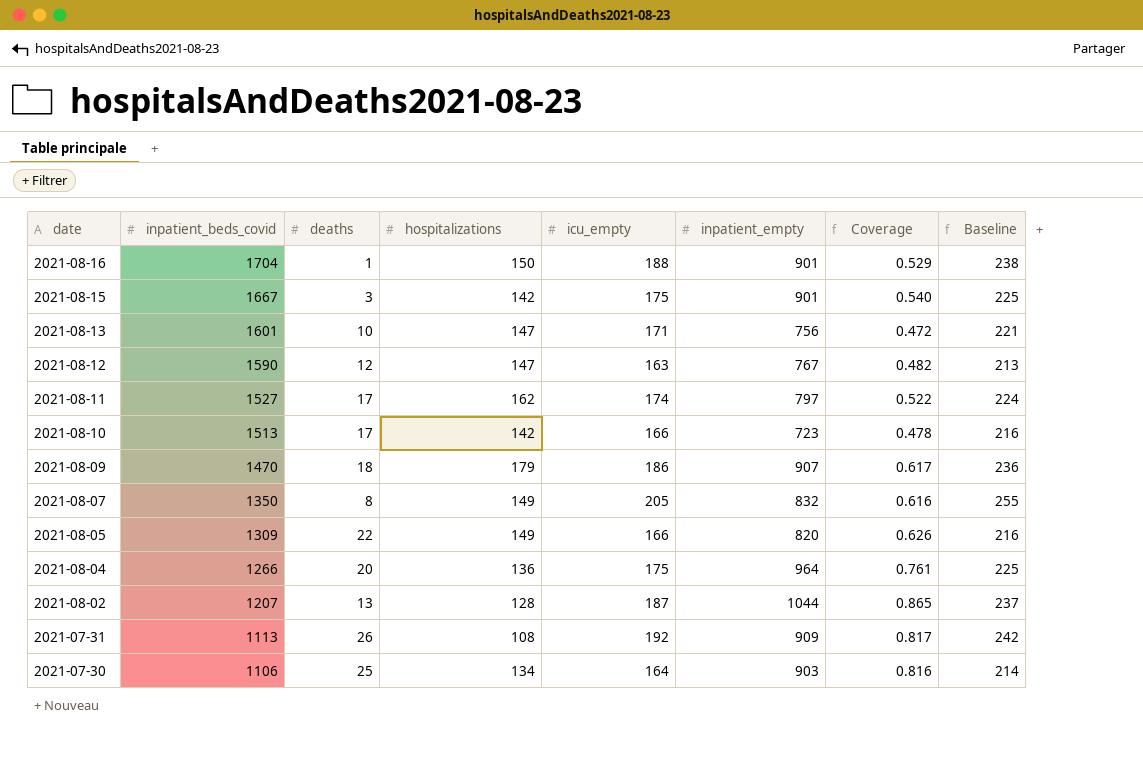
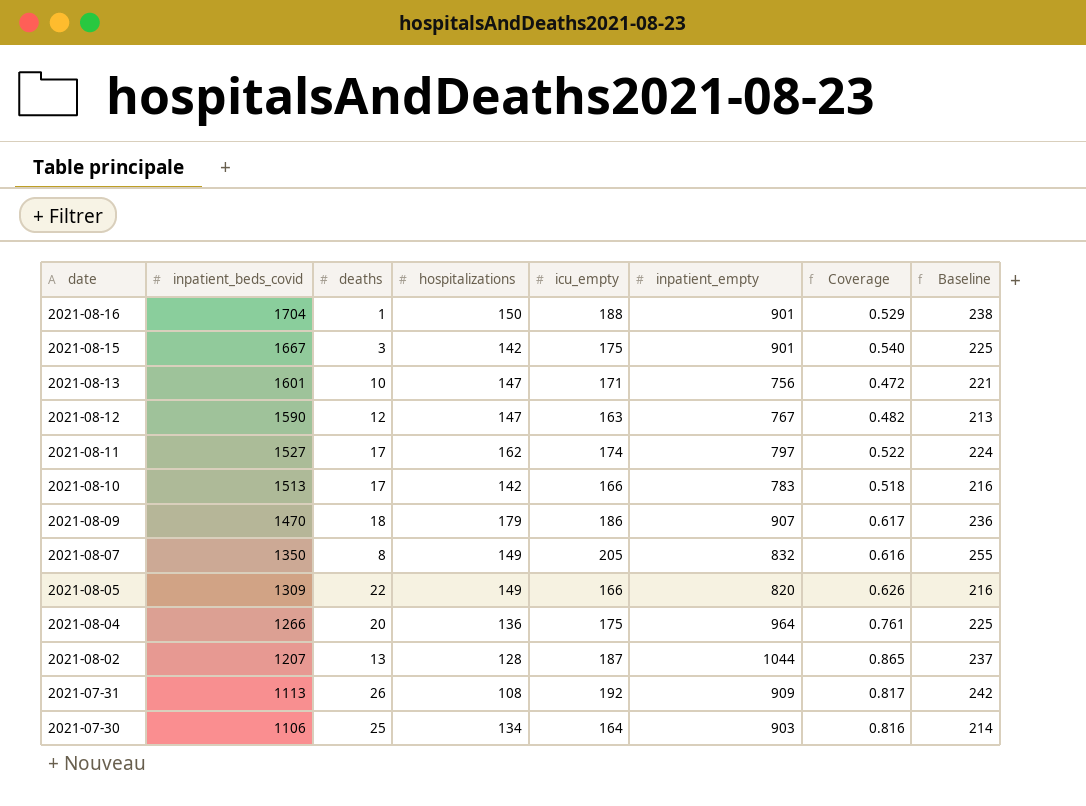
2021-08-10 | inpatient_empty: 723 -> 783
2021-08-10 | Coverage: 0.478 -> 0.518

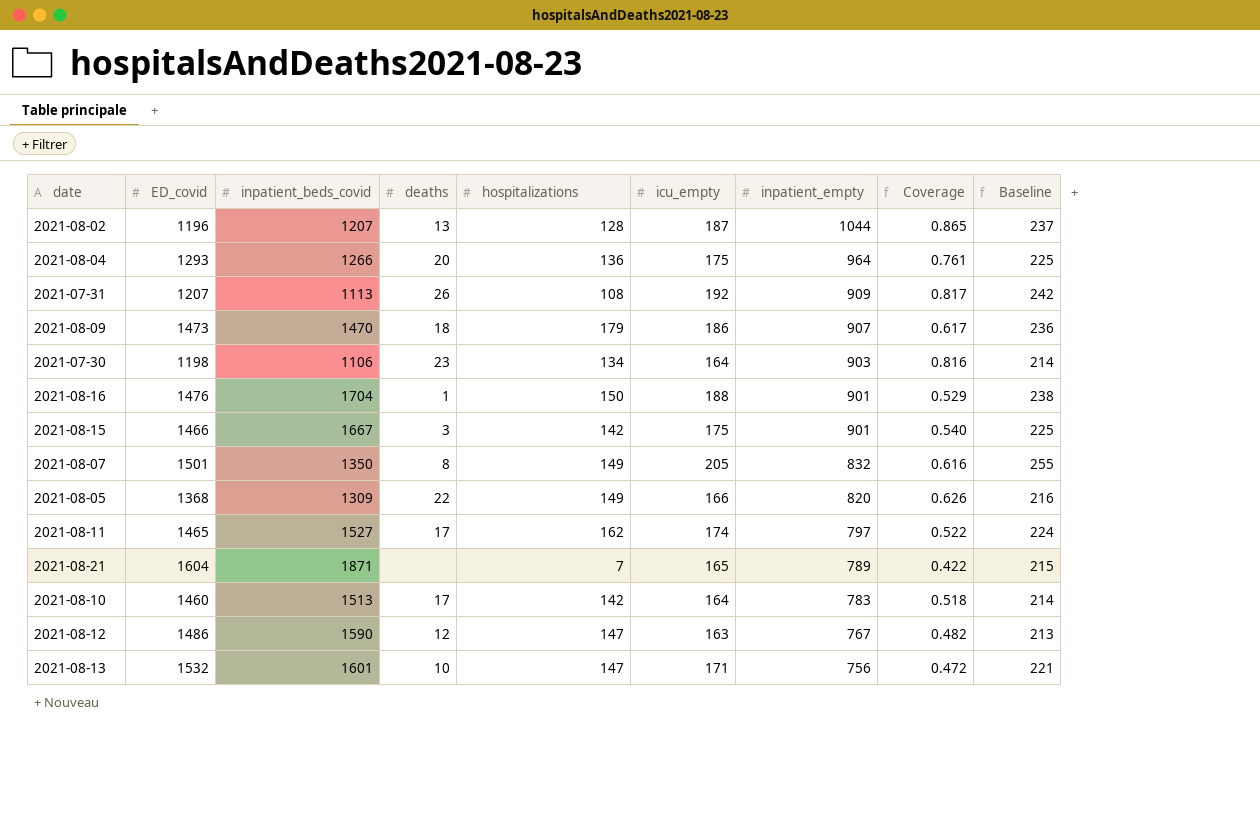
row order: date descending -> inpatient_empty descending
column ED_covid | position: none -> 2
2021-07-30 | deaths: 25 -> 23
row 2021-08-21: none -> 1604 | 1871 | none | 7 | 165 | 789 | 0.422 | 215
2021-08-10 | icu_empty: 166 -> 164
2021-08-10 | Baseline: 216 -> 214

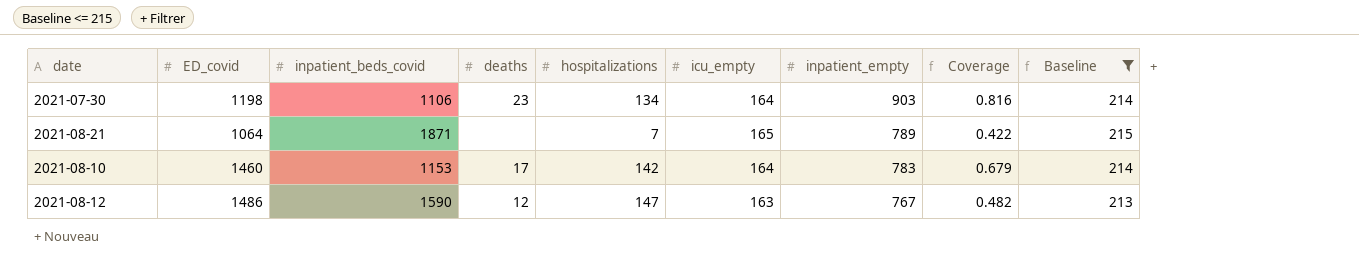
filter: none -> Baseline <= 215
2021-08-21 | ED_covid: 1604 -> 1064
2021-08-10 | inpatient_beds_covid: 1513 -> 1153
2021-08-10 | Coverage: 0.518 -> 0.679

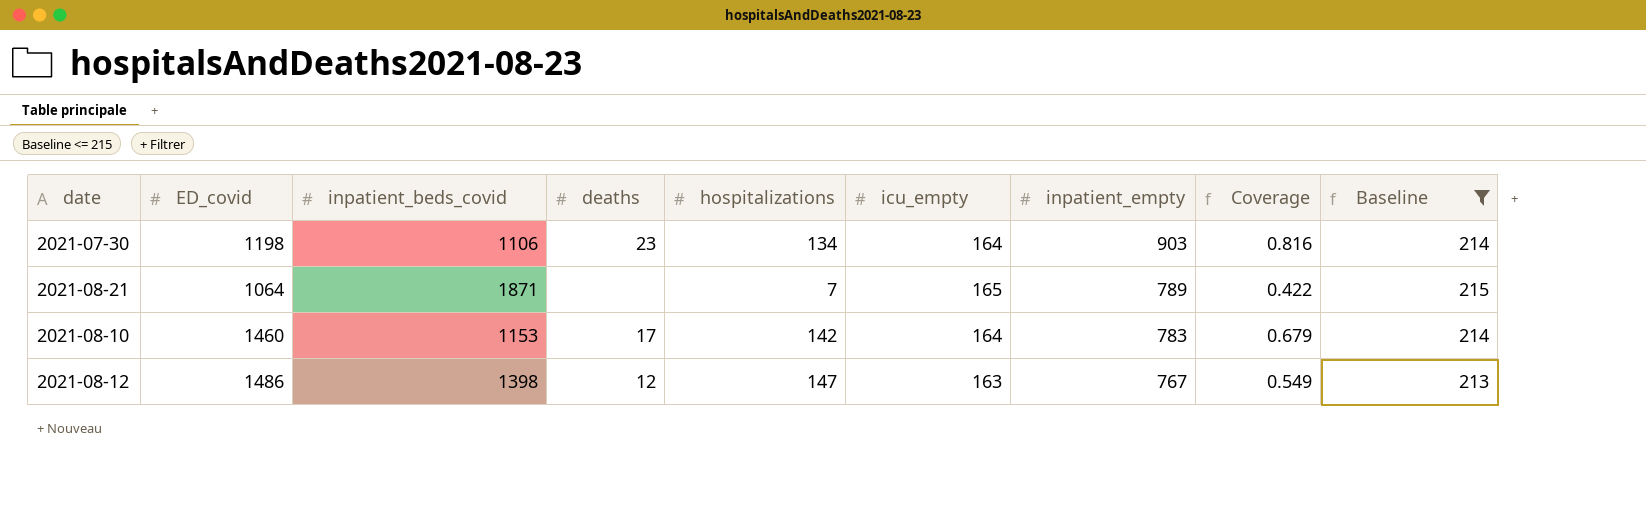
2021-08-12 | inpatient_beds_covid: 1590 -> 1398
2021-08-12 | Coverage: 0.482 -> 0.549

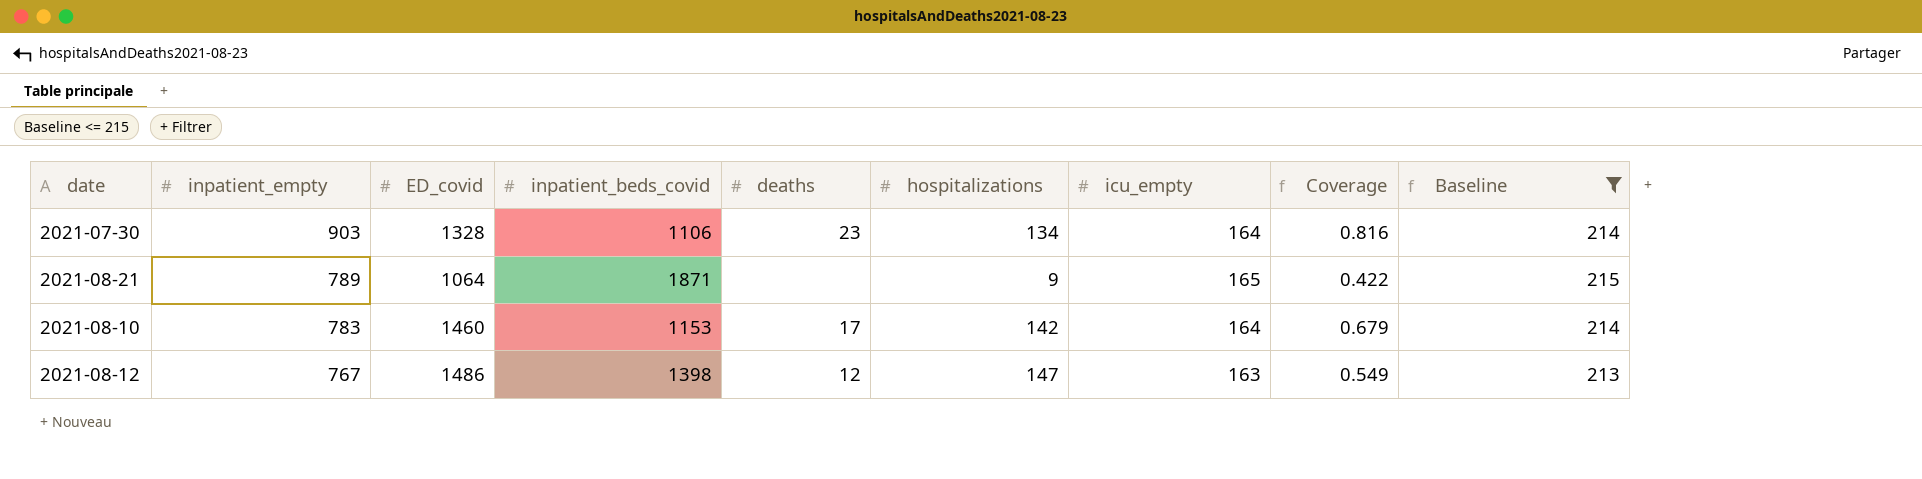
column inpatient_empty | position: 7 -> 2
2021-07-30 | ED_covid: 1198 -> 1328
2021-08-21 | hospitalizations: 7 -> 9

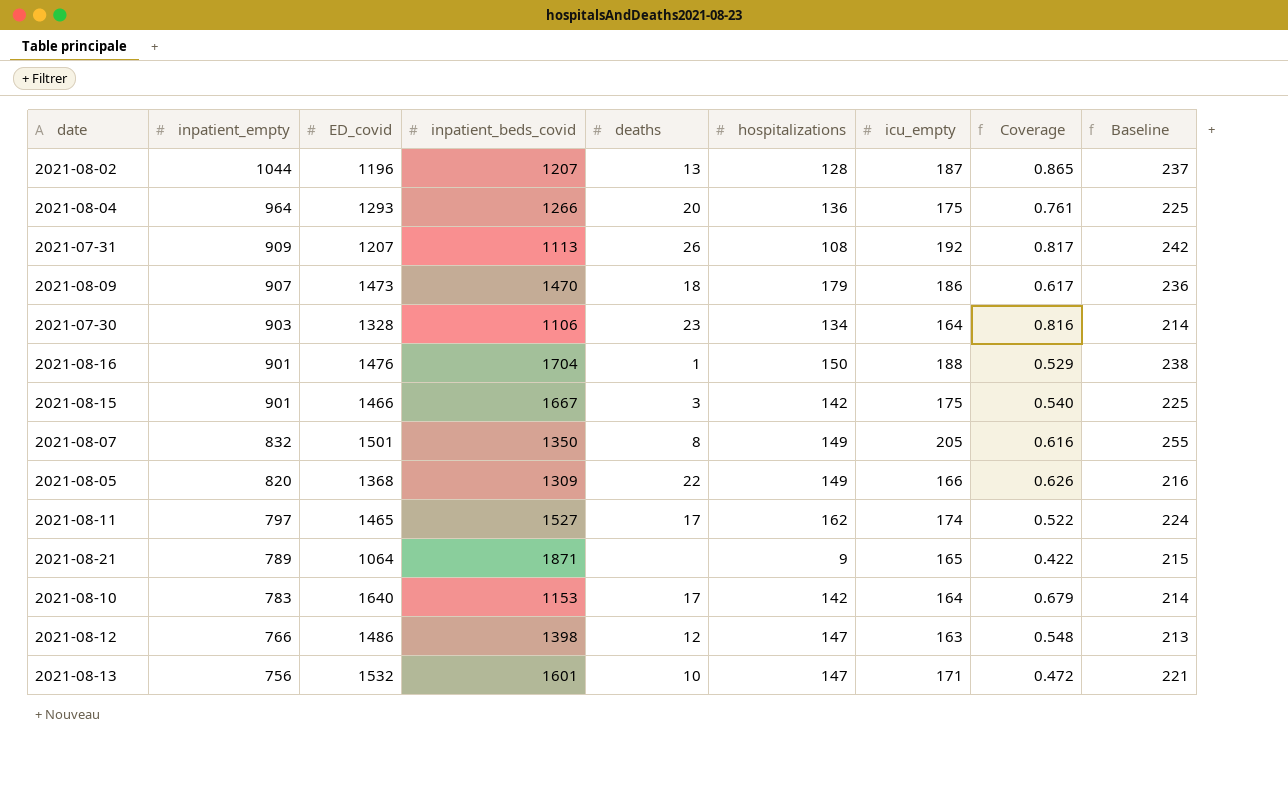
filter: Baseline <= 215 -> none
2021-08-10 | ED_covid: 1460 -> 1640
2021-08-12 | inpatient_empty: 767 -> 766
2021-08-12 | Coverage: 0.549 -> 0.548

